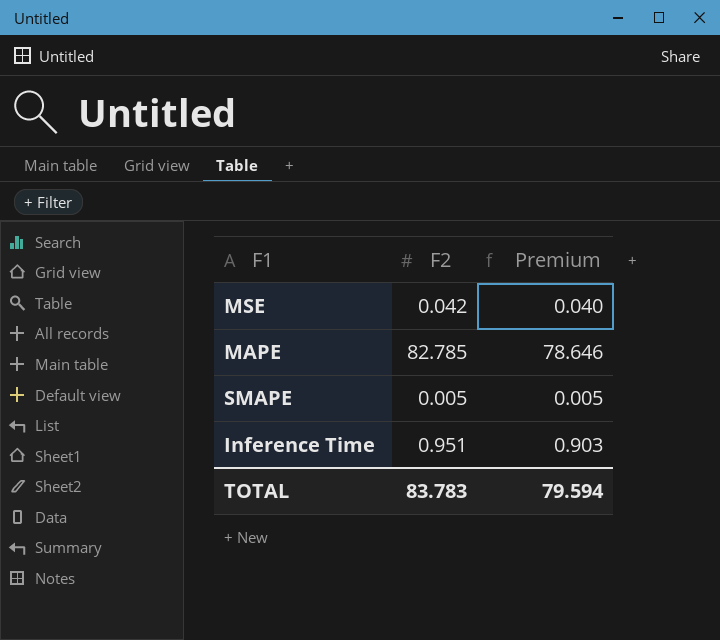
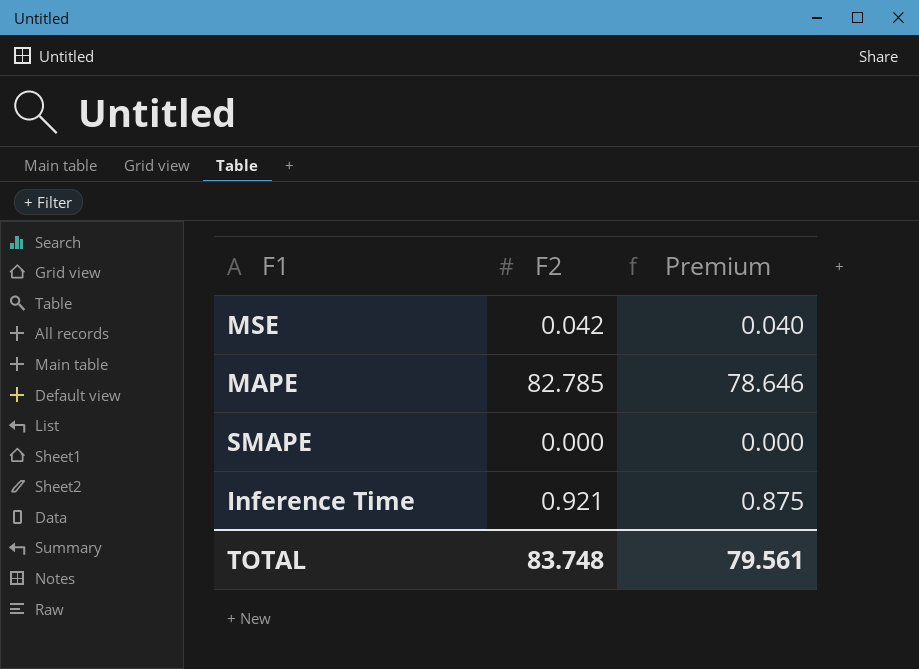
SMAPE | F2: 0.005 -> 0.000
SMAPE | Premium: 0.005 -> 0.000
Inference Time | F2: 0.951 -> 0.921
Inference Time | Premium: 0.903 -> 0.875
TOTAL | F2: 83.783 -> 83.748
TOTAL | Premium: 79.594 -> 79.561

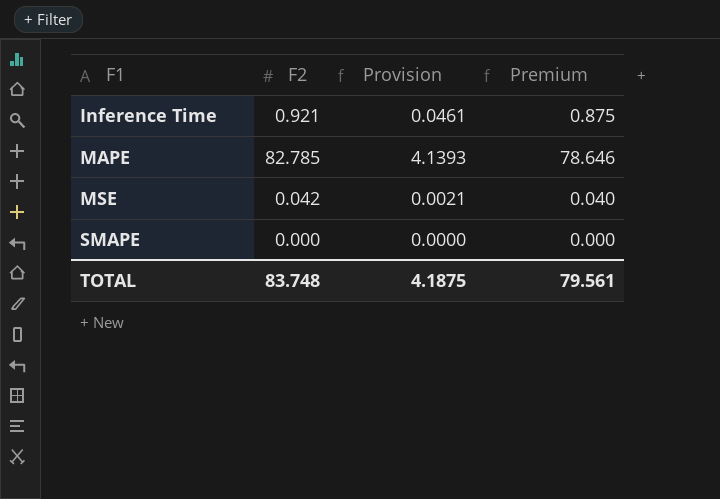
row order: none -> F1 ascending
column Provision | formula: none -> [F2] * 0.05

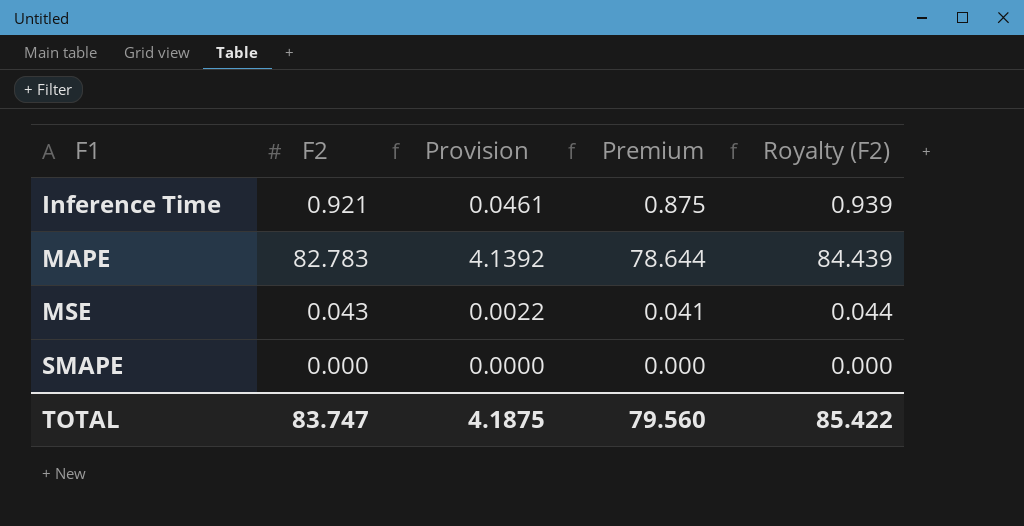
column Royalty (F2) | formula: none -> [F2] * 1.02
MAPE | F2: 82.785 -> 82.783
MAPE | Provision: 4.1393 -> 4.1392
MAPE | Premium: 78.646 -> 78.644
MSE | F2: 0.042 -> 0.043
MSE | Provision: 0.0021 -> 0.0022
MSE | Premium: 0.040 -> 0.041
TOTAL | F2: 83.748 -> 83.747
TOTAL | Premium: 79.561 -> 79.560

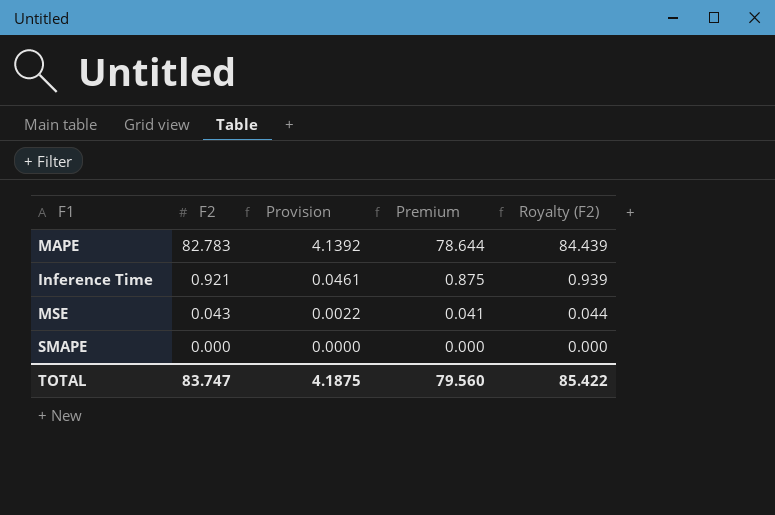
row order: F1 ascending -> F2 descending

